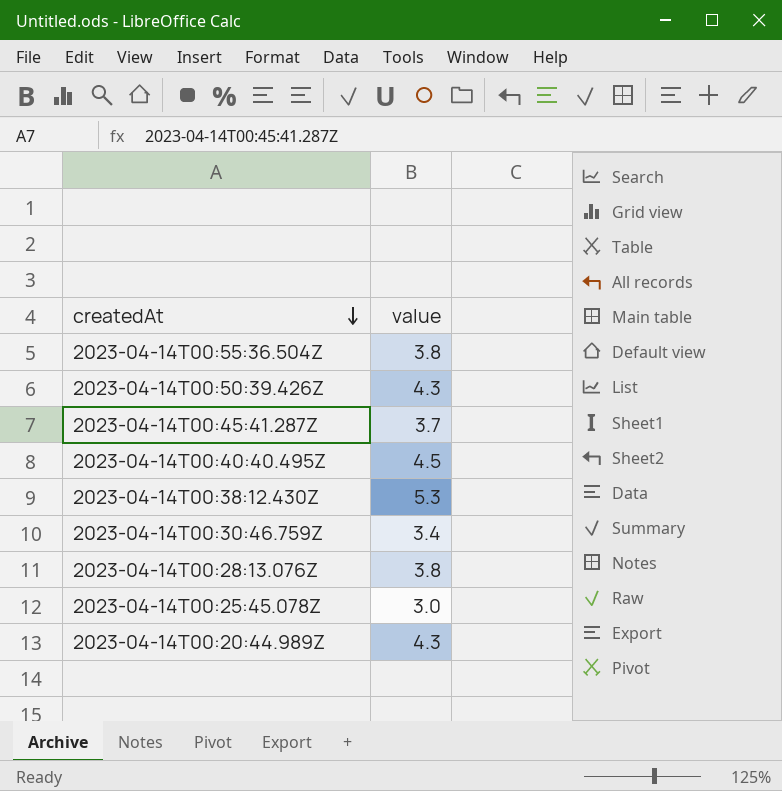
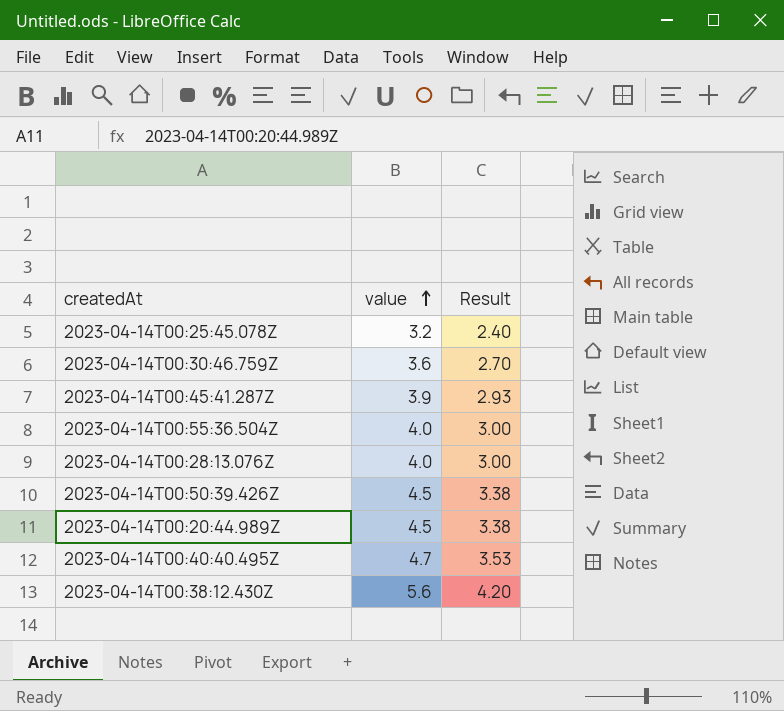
row order: createdAt descending -> value ascending
column Result | formula: none -> [value] * 0.75
2023-04-14T00:25:45.078Z | value: 3.0 -> 3.2
2023-04-14T00:30:46.759Z | value: 3.4 -> 3.6
2023-04-14T00:45:41.287Z | value: 3.7 -> 3.9
2023-04-14T00:55:36.504Z | value: 3.8 -> 4.0
2023-04-14T00:28:13.076Z | value: 3.8 -> 4.0
2023-04-14T00:50:39.426Z | value: 4.3 -> 4.5
2023-04-14T00:20:44.989Z | value: 4.3 -> 4.5
2023-04-14T00:40:40.495Z | value: 4.5 -> 4.7
2023-04-14T00:38:12.430Z | value: 5.3 -> 5.6

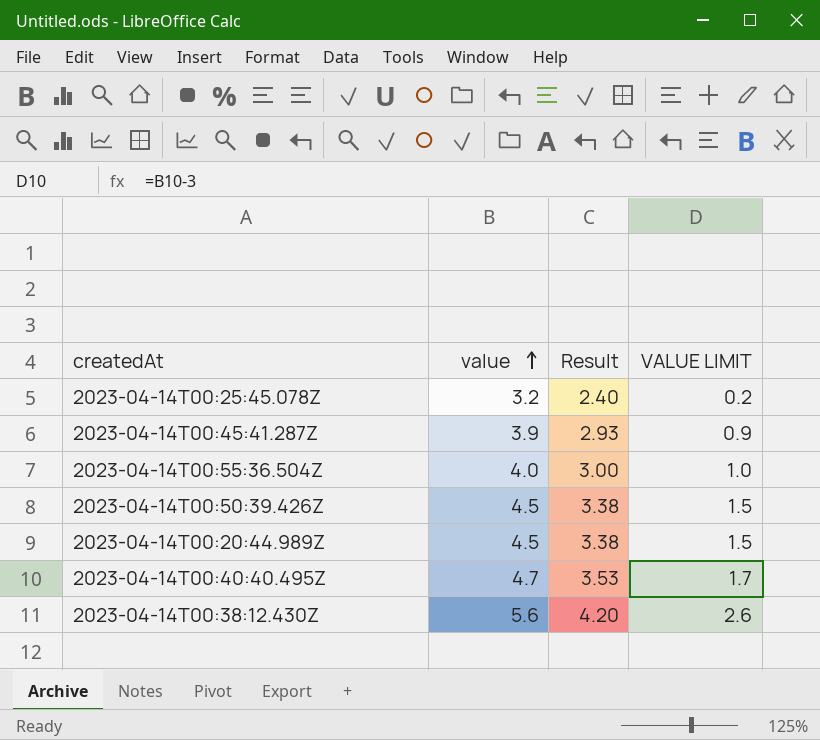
column VALUE LIMIT | formula: none -> [value] - 3
row 2023-04-14T00:30:46.759Z: 3.6 | 2.70 -> none
row 2023-04-14T00:28:13.076Z: 4.0 | 3.00 -> none

